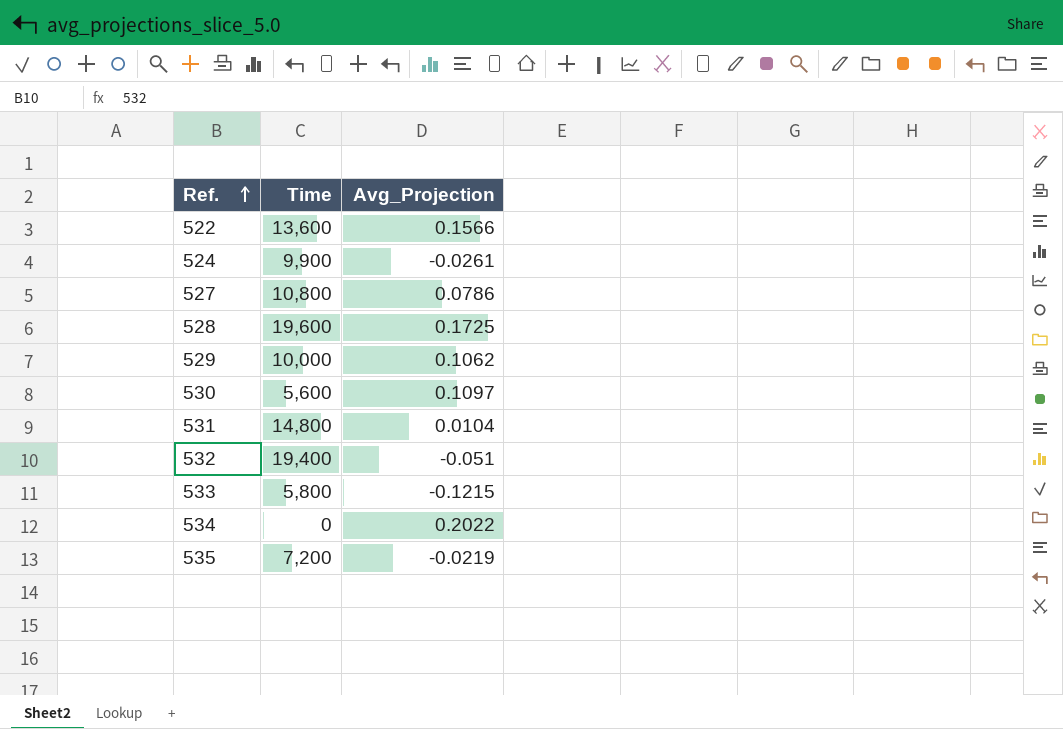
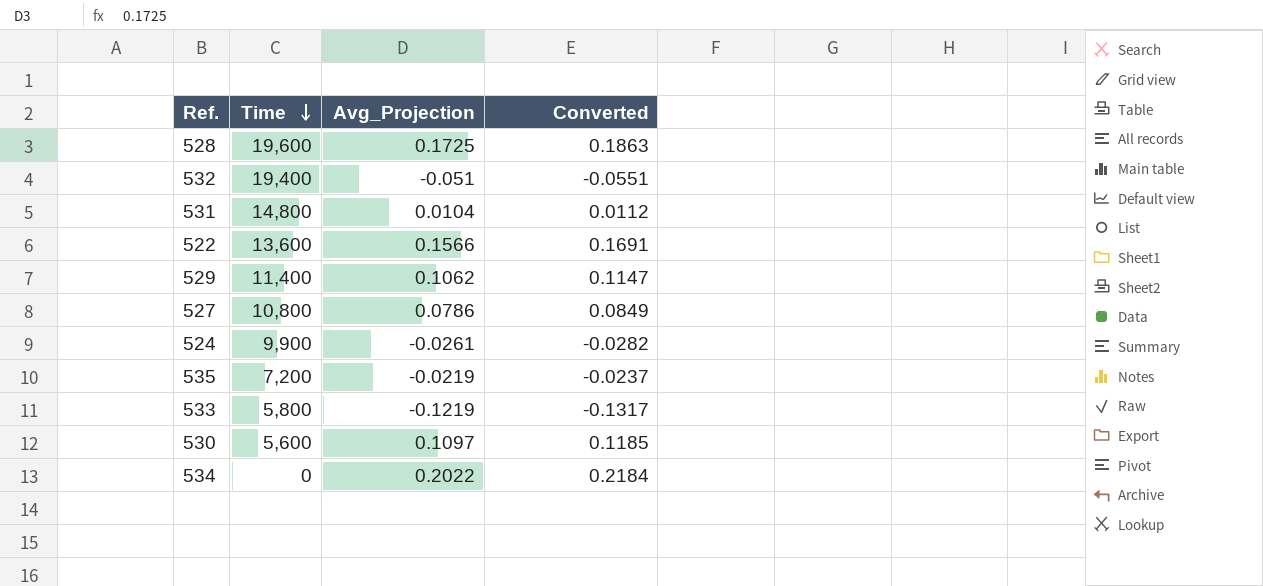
row order: Ref. ascending -> Time descending
column Converted | formula: none -> [Avg_Projection] * 1.08
529 | Time: 10,000 -> 11,400
533 | Avg_Projection: -0.1215 -> -0.1219

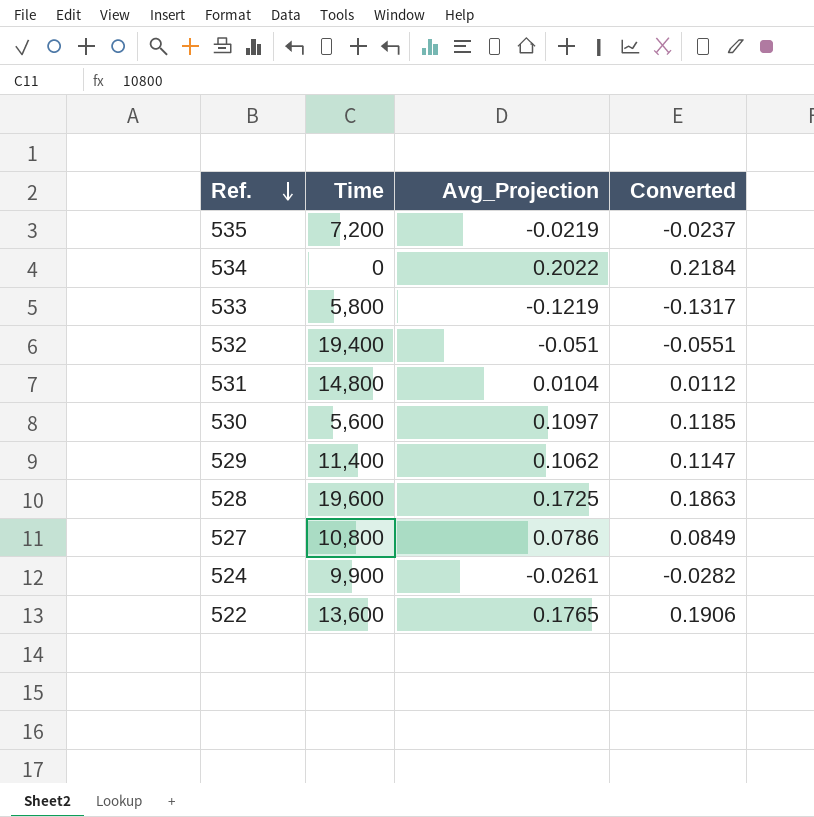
row order: Time descending -> Ref. descending
522 | Avg_Projection: 0.1566 -> 0.1765
522 | Converted: 0.1691 -> 0.1906

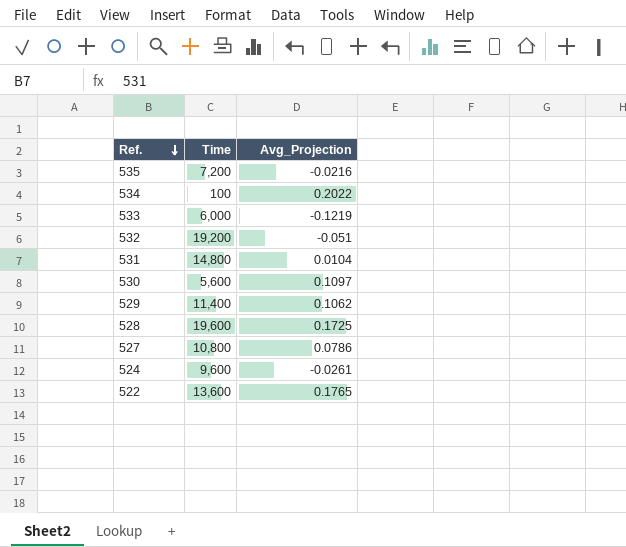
column Converted | formula: [Avg_Projection] * 1.08 -> none
535 | Avg_Projection: -0.0219 -> -0.0216
534 | Time: 0 -> 100
533 | Time: 5,800 -> 6,000
532 | Time: 19,400 -> 19,200
524 | Time: 9,900 -> 9,600

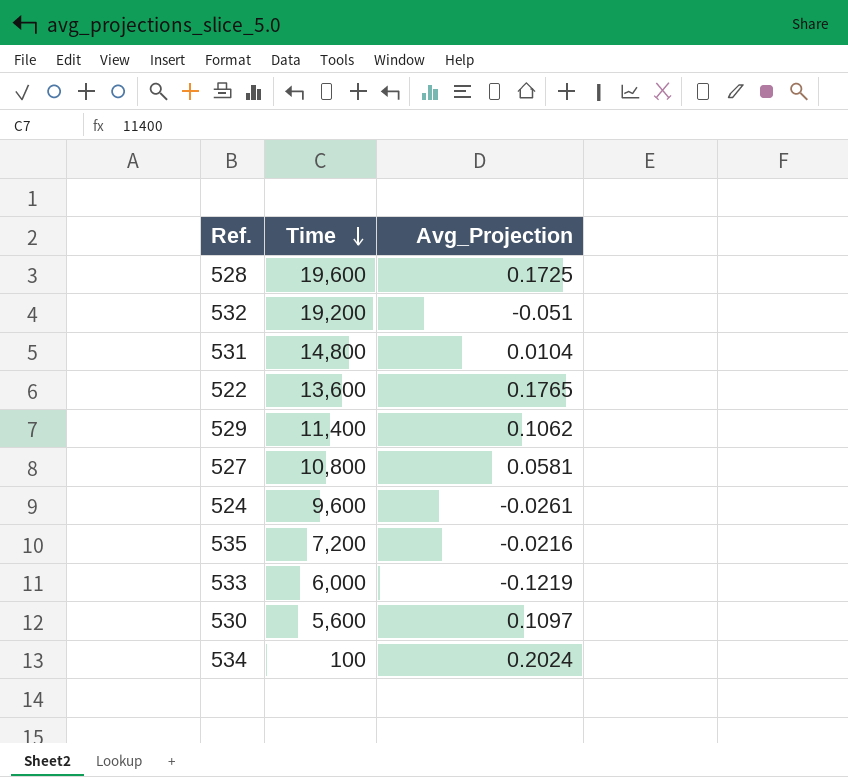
row order: Ref. descending -> Time descending
527 | Avg_Projection: 0.0786 -> 0.0581
534 | Avg_Projection: 0.2022 -> 0.2024

